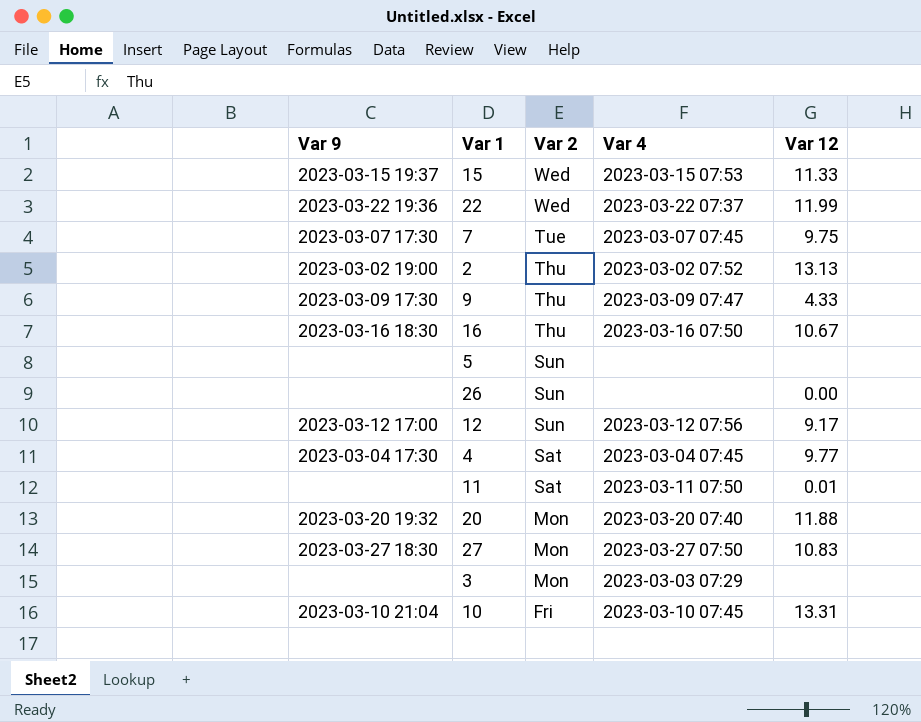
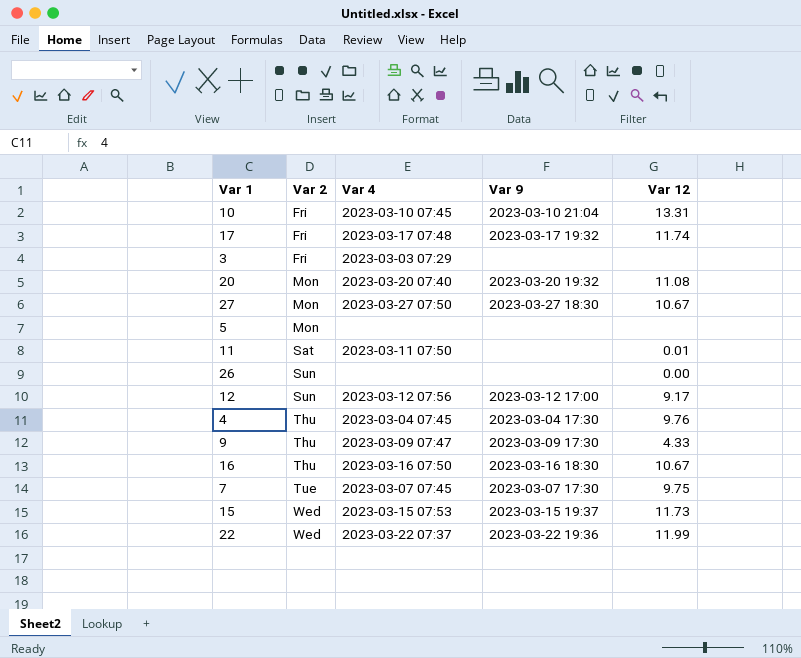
row order: Var 2 descending -> Var 2 ascending
column Var 9 | position: 1 -> 4
row 2: 2023-03-02 19:00 | Thu | 2023-03-02 07:52 | 13.13 -> none
row 17: none -> Fri | 2023-03-17 07:48 | 2023-03-17 19:32 | 11.74
3 | Var 2: Mon -> Fri
20 | Var 12: 11.88 -> 11.08
27 | Var 12: 10.83 -> 10.67
5 | Var 2: Sun -> Mon
4 | Var 2: Sat -> Thu
4 | Var 12: 9.77 -> 9.76
15 | Var 12: 11.33 -> 11.73

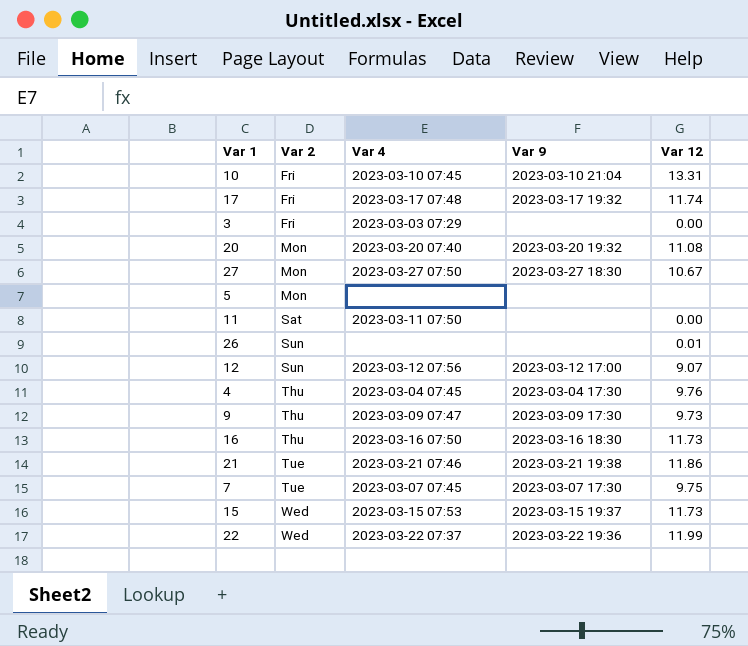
3 | Var 12: none -> 0.00
11 | Var 12: 0.01 -> 0.00
26 | Var 12: 0.00 -> 0.01
12 | Var 12: 9.17 -> 9.07
9 | Var 12: 4.33 -> 9.73
16 | Var 12: 10.67 -> 11.73
row 21: none -> Tue | 2023-03-21 07:46 | 2023-03-21 19:38 | 11.86

